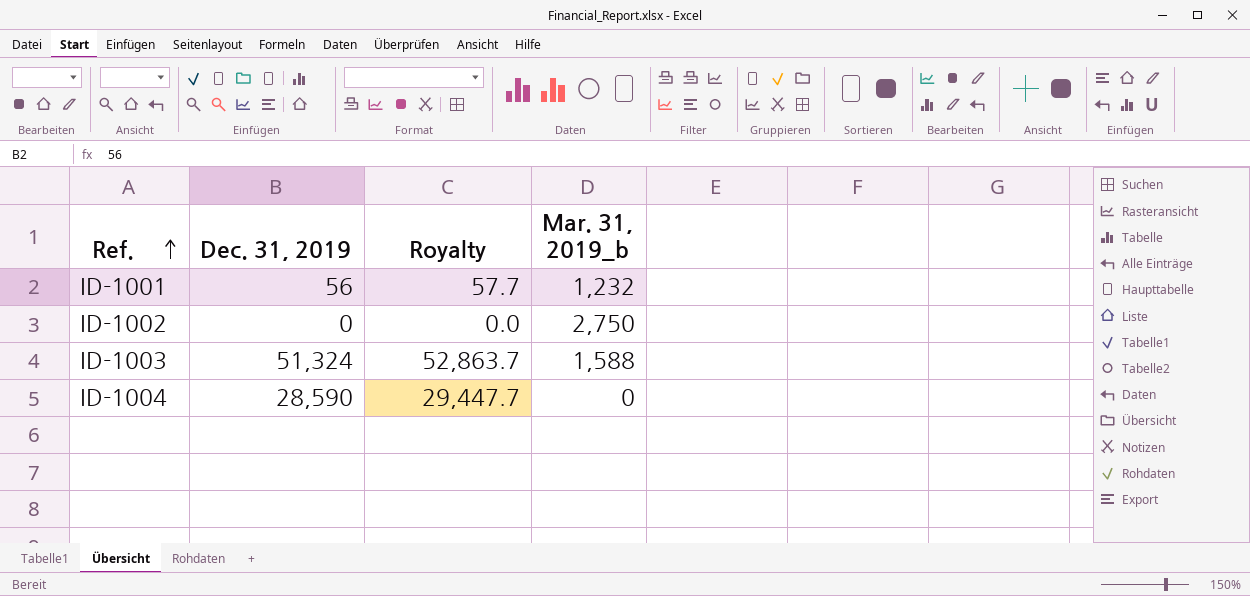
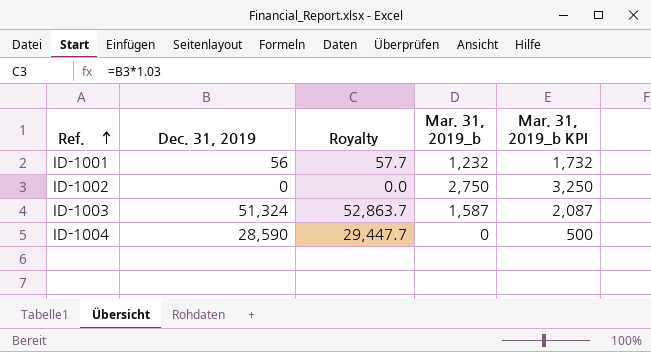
column Mar. 31, 2019_b KPI | formula: none -> [Mar. 31, 2019_b] + 500
ID-1003 | Mar. 31, 2019_b: 1,588 -> 1,587

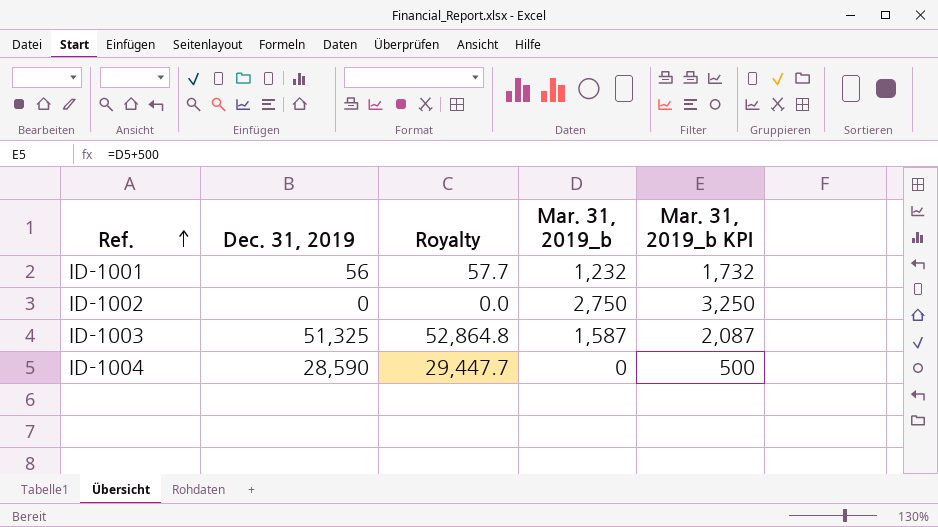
ID-1003 | Dec. 31, 2019: 51,324 -> 51,325
ID-1003 | Royalty: 52,863.7 -> 52,864.8

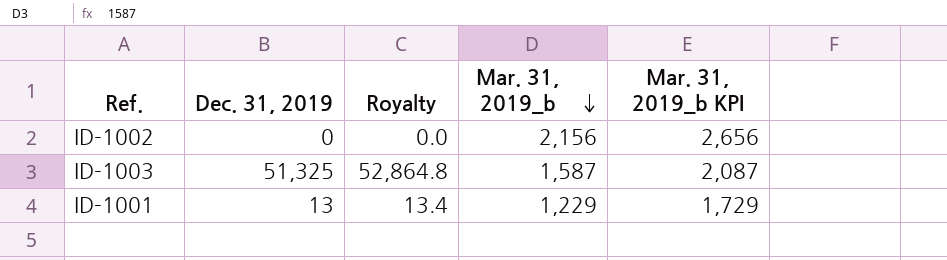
row order: Ref. ascending -> Mar. 31, 2019_b descending
row ID-1004: 28,590 | 29,447.7 | 0 | 500 -> none
ID-1002 | Mar. 31, 2019_b: 2,750 -> 2,156
ID-1002 | Mar. 31, 2019_b KPI: 3,250 -> 2,656
ID-1001 | Dec. 31, 2019: 56 -> 13
ID-1001 | Royalty: 57.7 -> 13.4
ID-1001 | Mar. 31, 2019_b: 1,232 -> 1,229
ID-1001 | Mar. 31, 2019_b KPI: 1,732 -> 1,729

